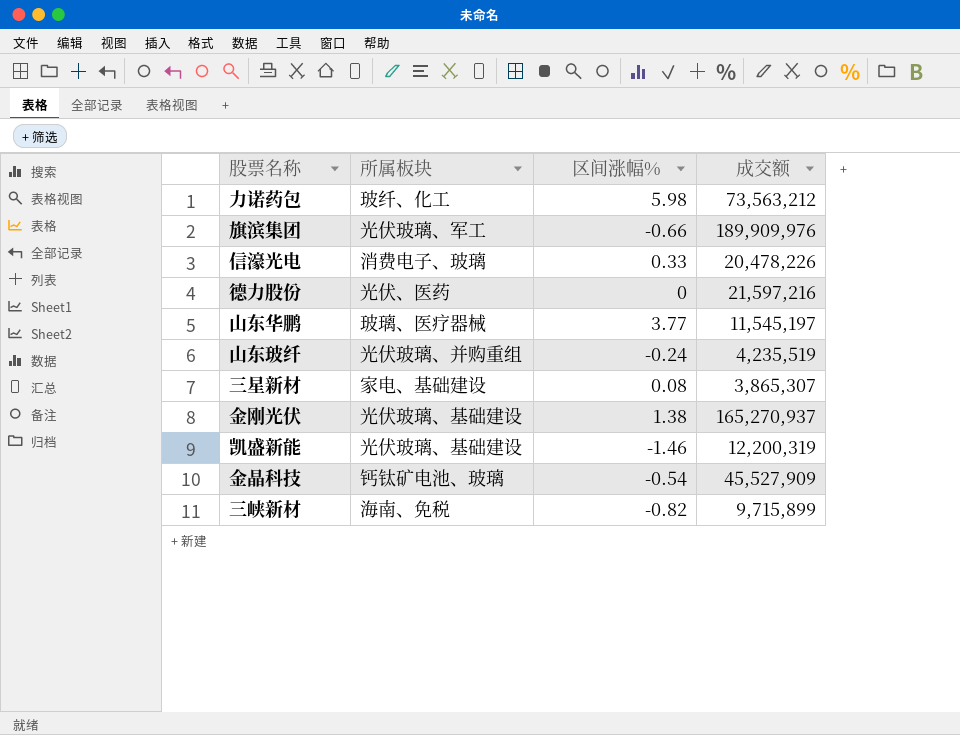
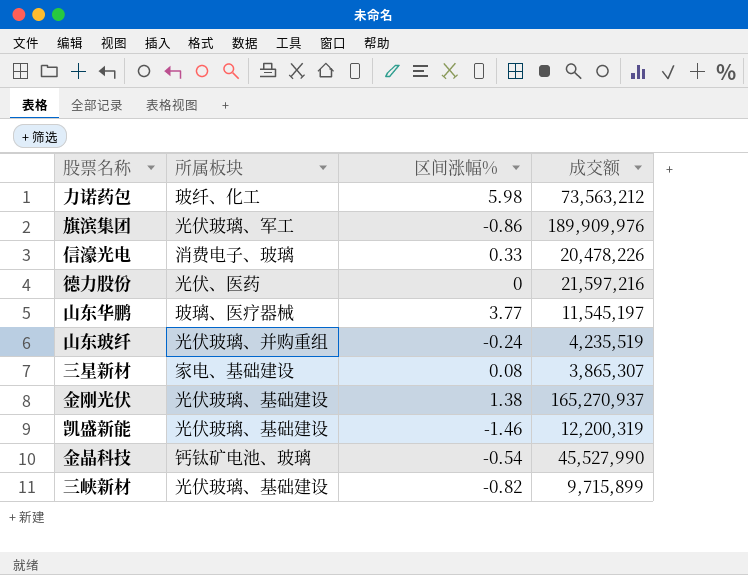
旗滨集团 | 区间涨幅%: -0.66 -> -0.86
金晶科技 | 成交额: 45,527,909 -> 45,527,990
三峡新材 | 所属板块: 海南、免税 -> 光伏玻璃、基础建设

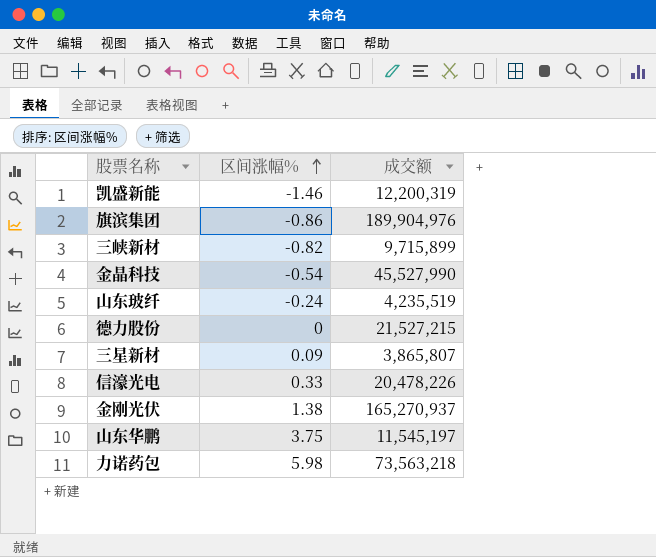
row order: none -> 区间涨幅% ascending
column 所属板块 | position: 2 -> none
旗滨集团 | 成交额: 189,909,976 -> 189,904,976
德力股份 | 成交额: 21,597,216 -> 21,527,215
三星新材 | 区间涨幅%: 0.08 -> 0.09
三星新材 | 成交额: 3,865,307 -> 3,865,807
山东华鹏 | 区间涨幅%: 3.77 -> 3.75
力诺药包 | 成交额: 73,563,212 -> 73,563,218

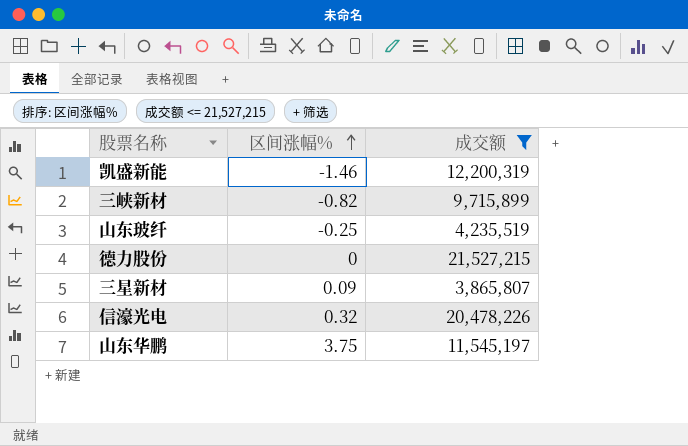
filter: none -> 成交额 <= 21,527,215
山东玻纤 | 区间涨幅%: -0.24 -> -0.25
信濠光电 | 区间涨幅%: 0.33 -> 0.32

